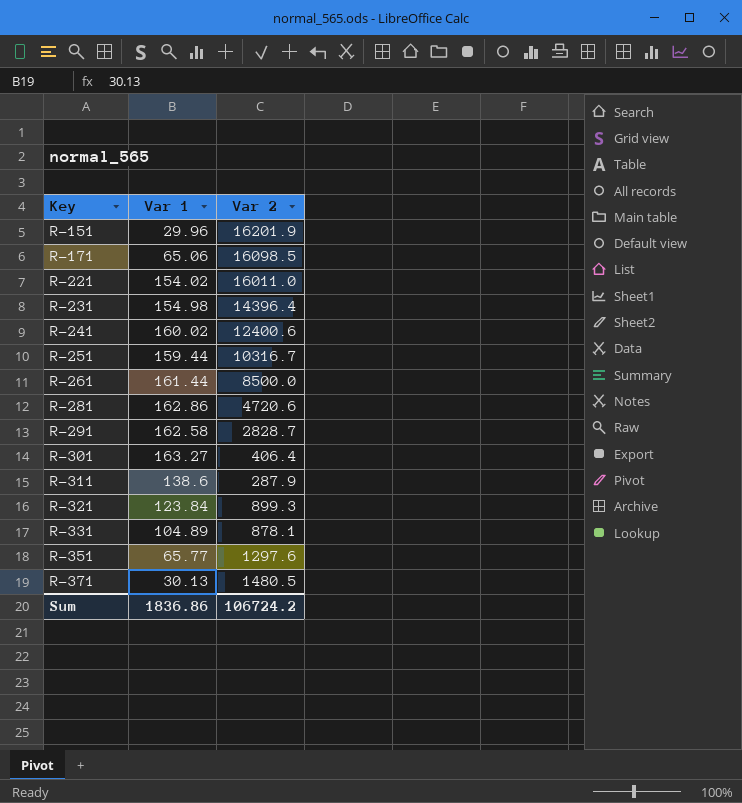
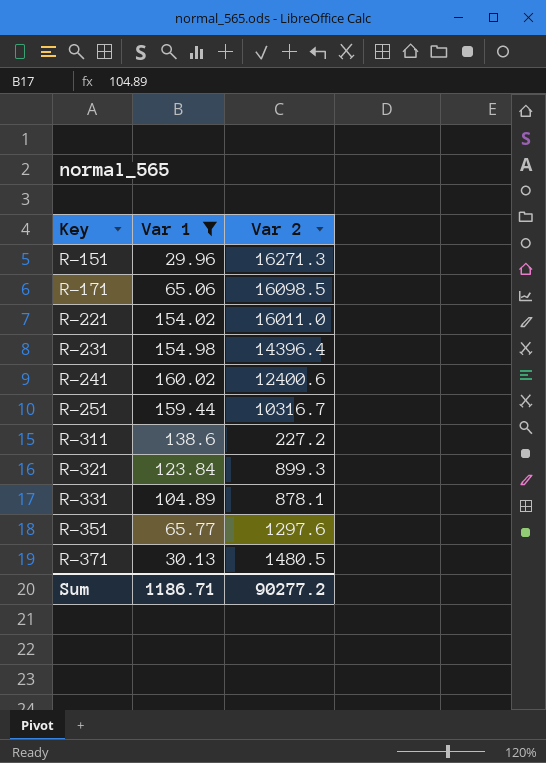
filter: none -> Var 1 <= 160.02
R-151 | Var 2: 16201.9 -> 16271.3
R-311 | Var 2: 287.9 -> 227.2
Sum | Var 1: 1836.86 -> 1186.71
Sum | Var 2: 106724.2 -> 90277.2

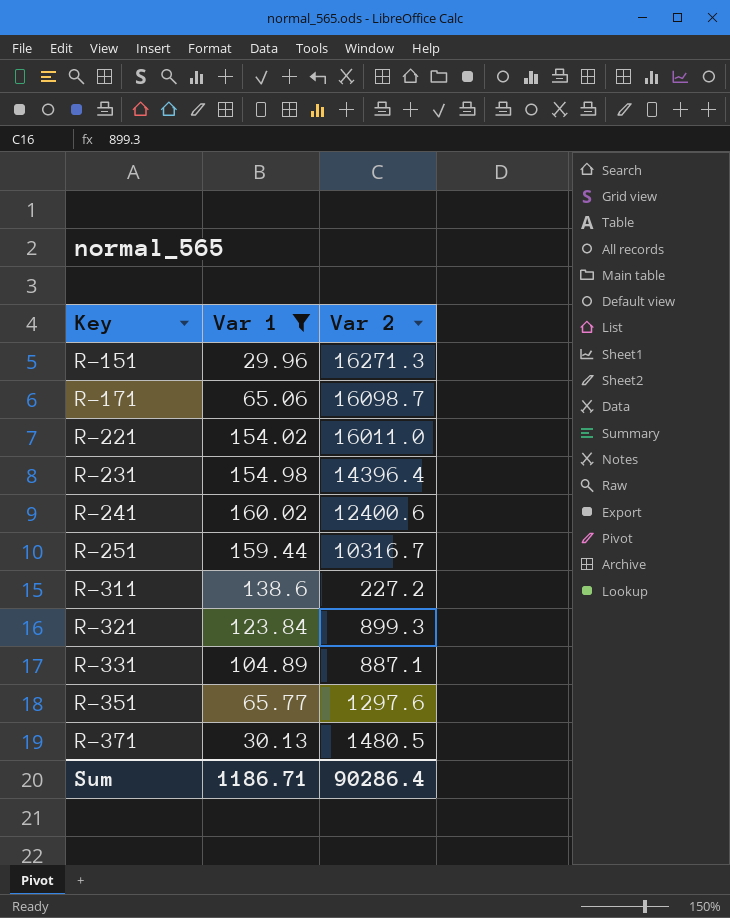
R-171 | Var 2: 16098.5 -> 16098.7
R-331 | Var 2: 878.1 -> 887.1
Sum | Var 2: 90277.2 -> 90286.4

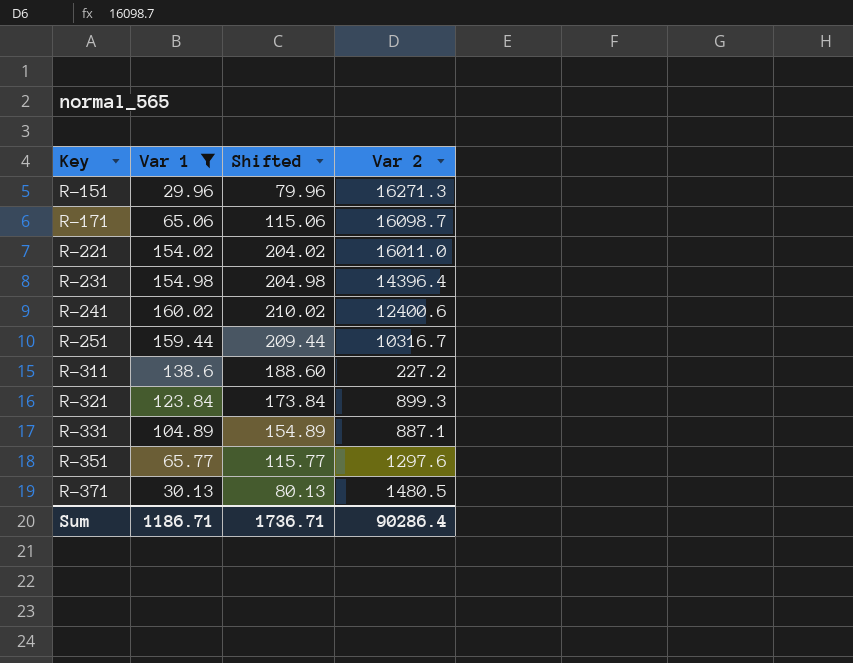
column Shifted | formula: none -> [Var 1] + 50

